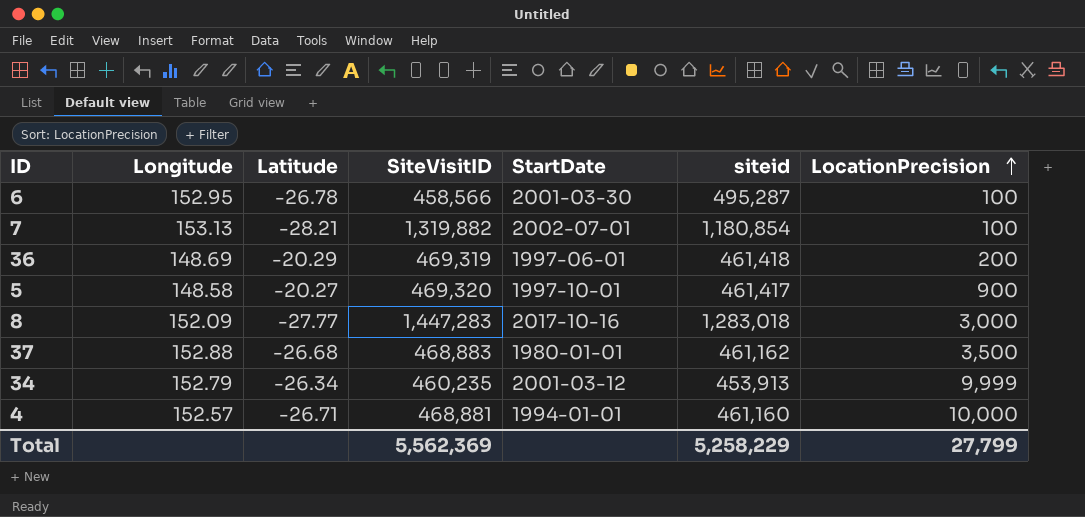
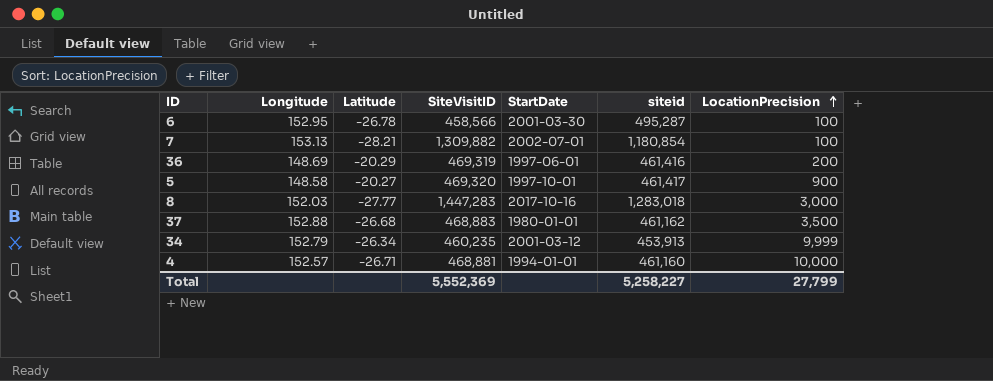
7 | SiteVisitID: 1,319,882 -> 1,309,882
36 | siteid: 461,418 -> 461,416
8 | Longitude: 152.09 -> 152.03
Total | SiteVisitID: 5,562,369 -> 5,552,369
Total | siteid: 5,258,229 -> 5,258,227

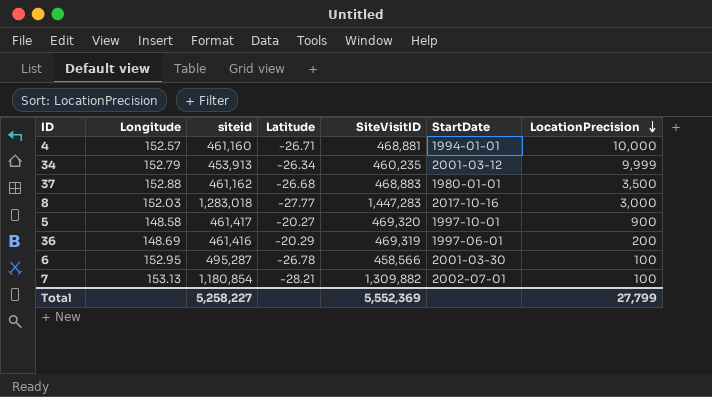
row order: LocationPrecision ascending -> LocationPrecision descending
column siteid | position: 6 -> 3

